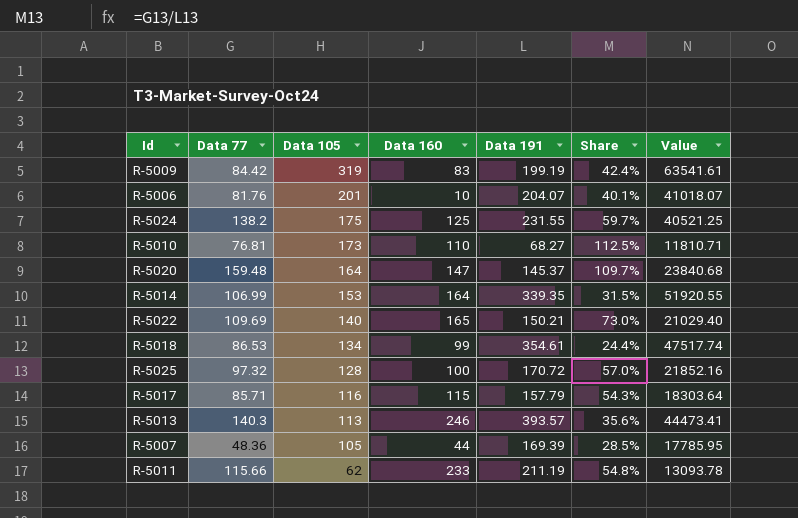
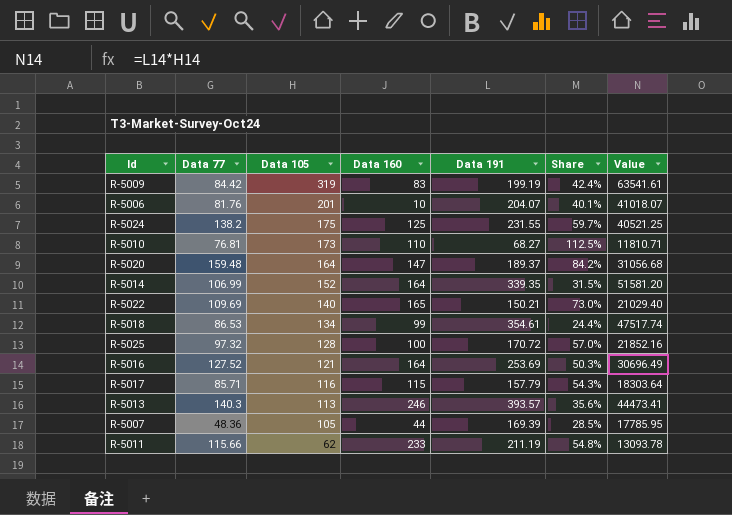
R-5020 | Data 191: 145.37 -> 189.37
R-5020 | Share: 109.7% -> 84.2%
R-5020 | Value: 23840.68 -> 31056.68
R-5014 | Data 105: 153 -> 152
R-5014 | Value: 51920.55 -> 51581.20
row R-5016: none -> 127.52 | 121 | 164 | 253.69 | 50.3% | 30696.49

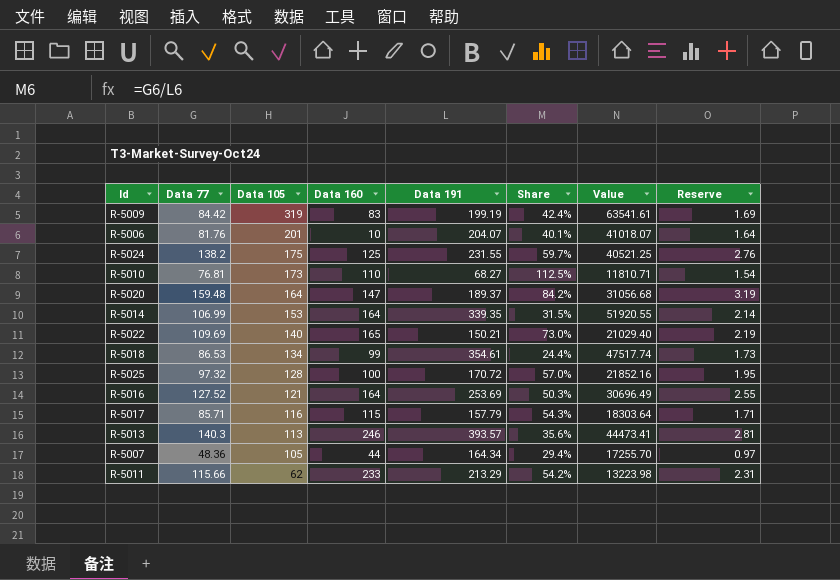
column Reserve | formula: none -> [Data 77] * 0.02
R-5014 | Data 105: 152 -> 153
R-5014 | Value: 51581.20 -> 51920.55
R-5007 | Data 191: 169.39 -> 164.34
R-5007 | Share: 28.5% -> 29.4%
R-5007 | Value: 17785.95 -> 17255.70
R-5011 | Data 191: 211.19 -> 213.29
R-5011 | Share: 54.8% -> 54.2%
R-5011 | Value: 13093.78 -> 13223.98

